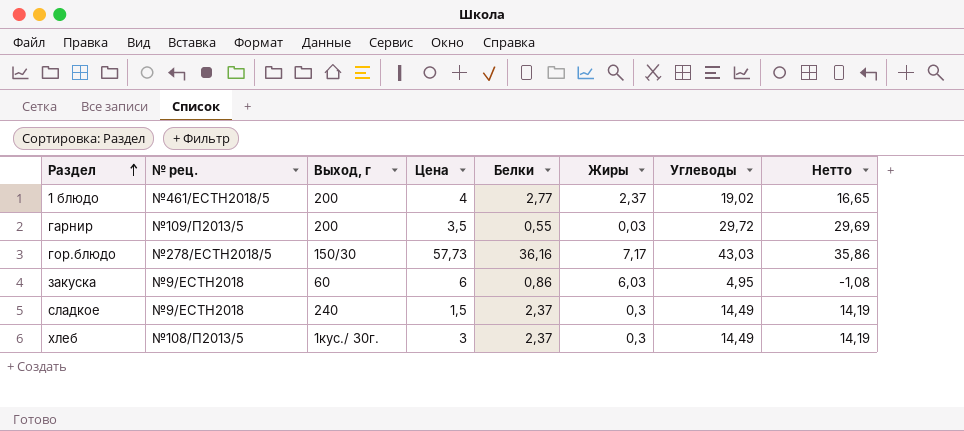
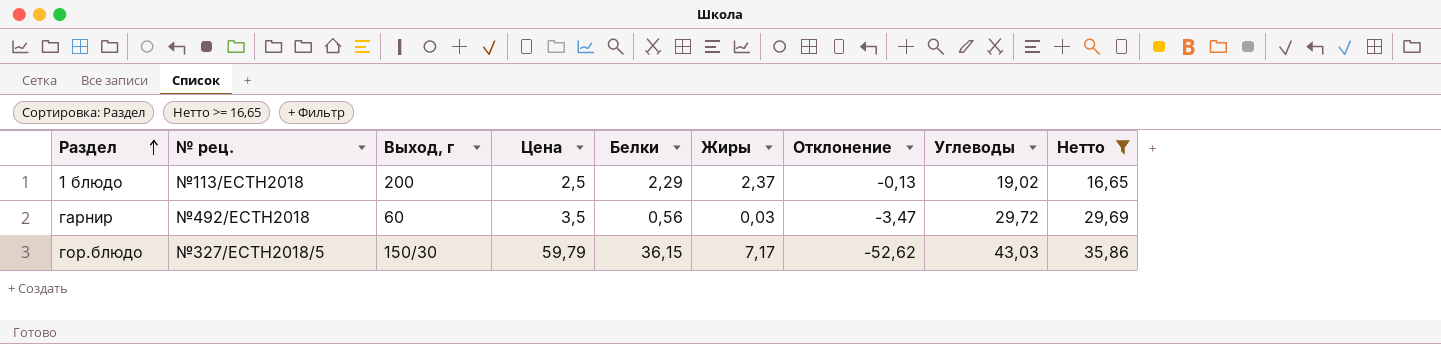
filter: none -> Нетто >= 16,65
column Отклонение | formula: none -> [Жиры] - [Цена]
1 блюдо | № рец.: №461/ЕСТН2018/5 -> №113/ЕСТН2018
1 блюдо | Цена: 4 -> 2,5
1 блюдо | Белки: 2,77 -> 2,29
гарнир | № рец.: №109/П2013/5 -> №492/ЕСТН2018
гарнир | Выход, г: 200 -> 60
гарнир | Белки: 0,55 -> 0,56
гор.блюдо | № рец.: №278/ЕСТН2018/5 -> №327/ЕСТН2018/5
гор.блюдо | Цена: 57,73 -> 59,79
гор.блюдо | Белки: 36,16 -> 36,15

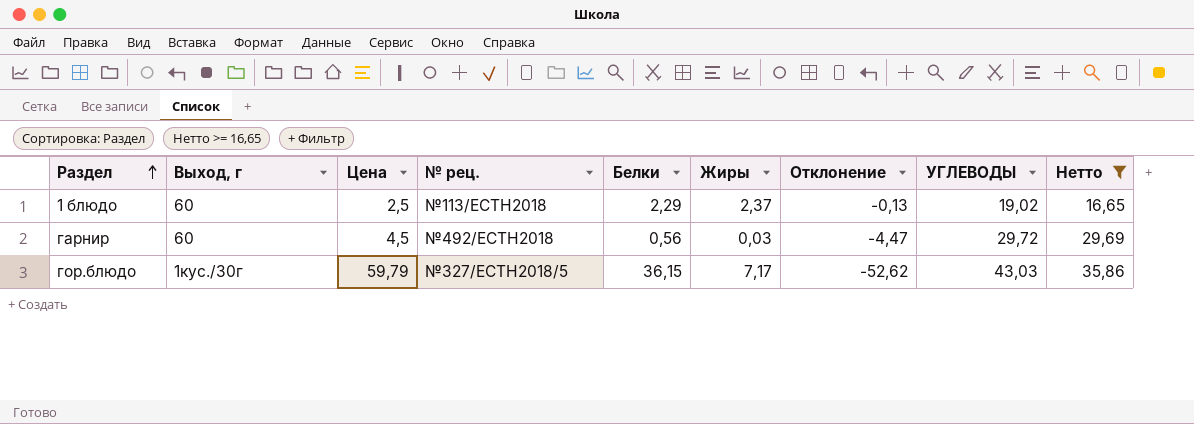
column № рец. | position: 2 -> 4
column name: Углеводы -> УГЛЕВОДЫ
1 блюдо | Выход, г: 200 -> 60
гарнир | Цена: 3,5 -> 4,5
гарнир | Отклонение: -3,47 -> -4,47
гор.блюдо | Выход, г: 150/30 -> 1кус./30г

